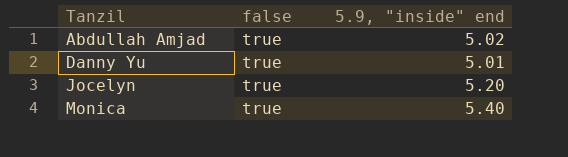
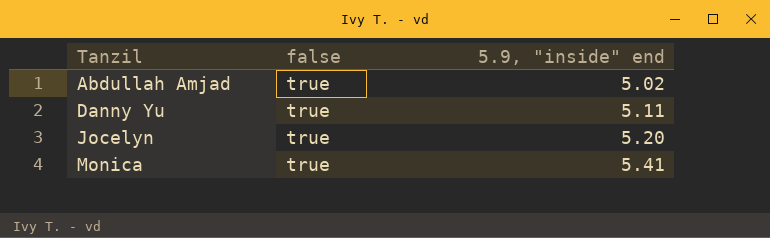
Danny Yu | 5.9, "inside" end: 5.01 -> 5.11
Monica | 5.9, "inside" end: 5.40 -> 5.41

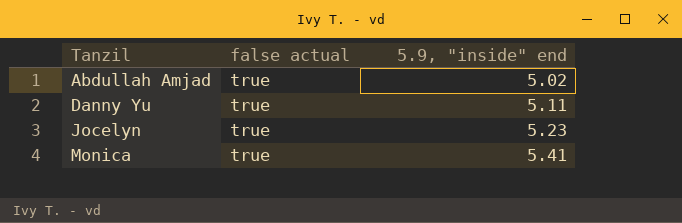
column name: false -> false actual
Jocelyn | 5.9, "inside" end: 5.20 -> 5.23

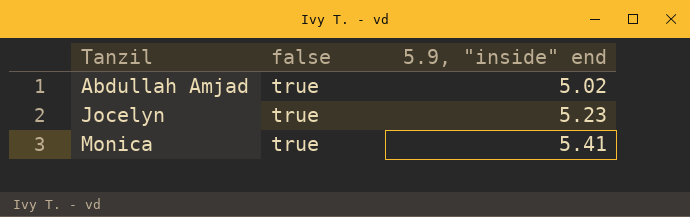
column name: false actual -> false
row Danny Yu: true | 5.11 -> none

